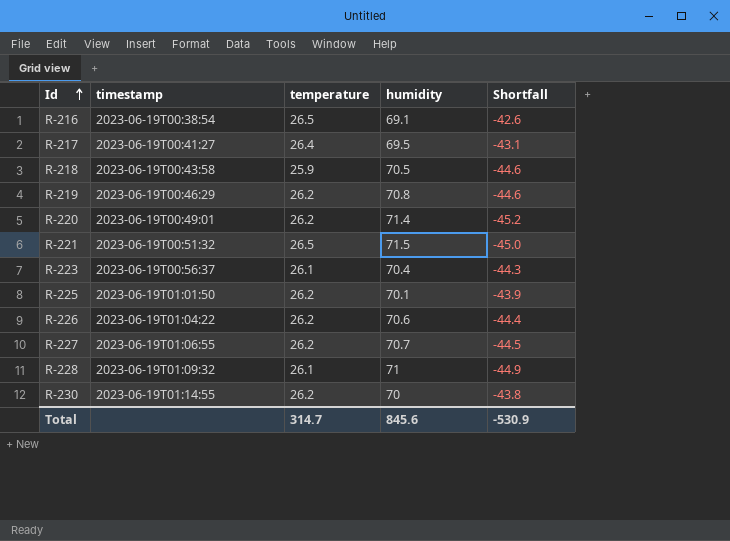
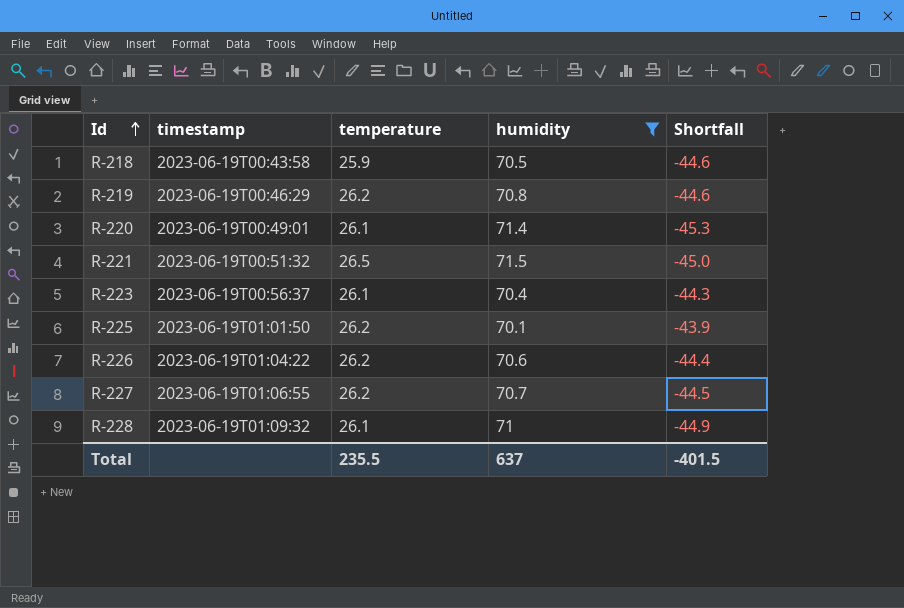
filter: none -> humidity >= 70.1
R-220 | temperature: 26.2 -> 26.1
R-220 | Shortfall: -45.2 -> -45.3
Total | temperature: 314.7 -> 235.5
Total | humidity: 845.6 -> 637
Total | Shortfall: -530.9 -> -401.5

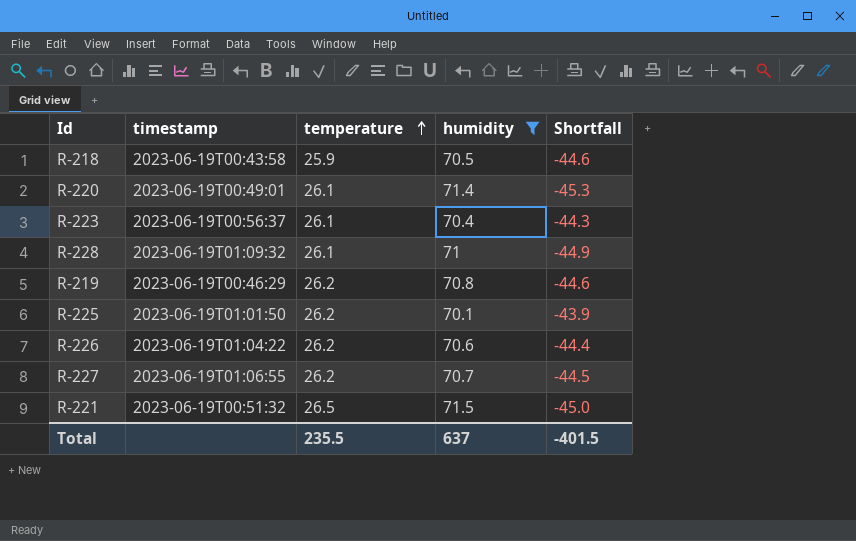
row order: Id ascending -> temperature ascending

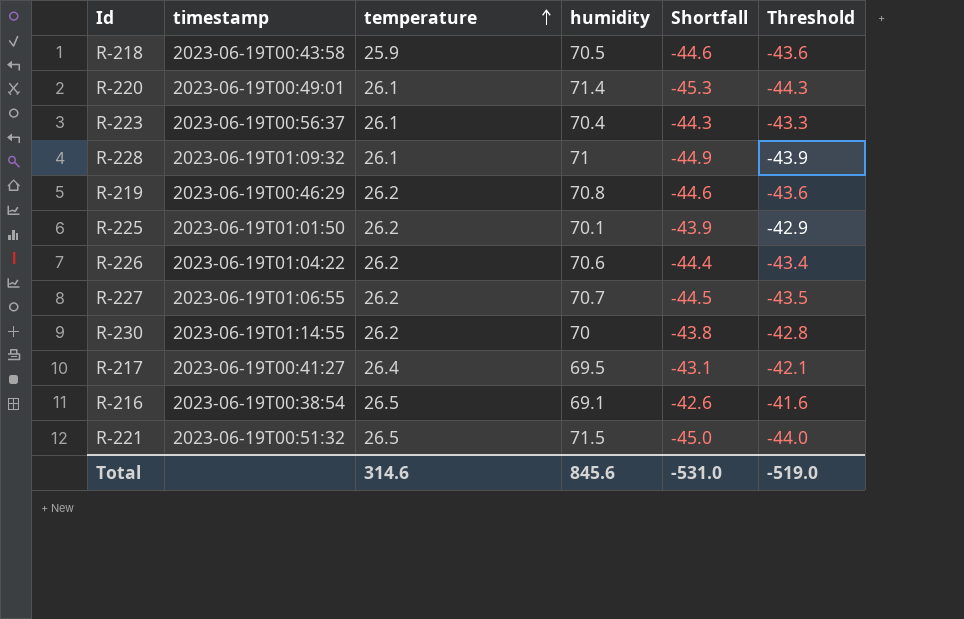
filter: humidity >= 70.1 -> none
column Threshold | formula: none -> [Shortfall] + 1
Total | temperature: 235.5 -> 314.6
Total | humidity: 637 -> 845.6
Total | Shortfall: -401.5 -> -531.0

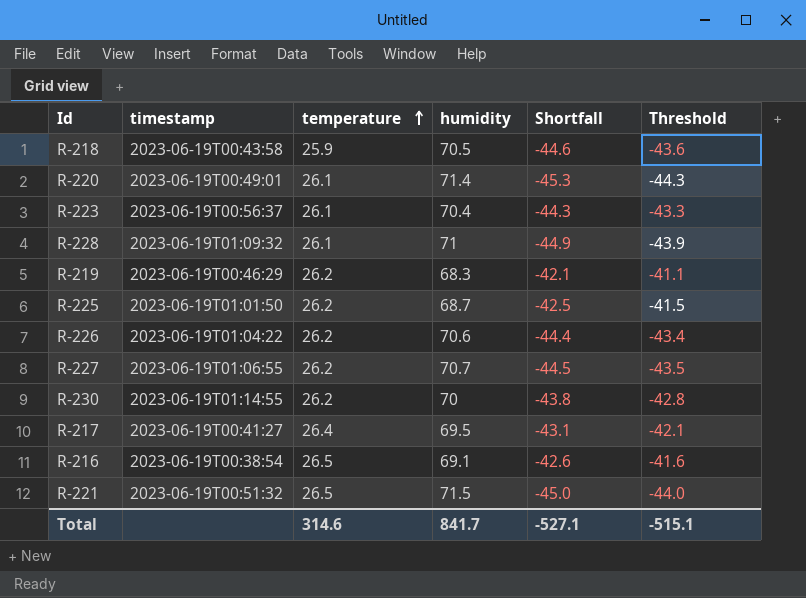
R-219 | humidity: 70.8 -> 68.3
R-219 | Shortfall: -44.6 -> -42.1
R-219 | Threshold: -43.6 -> -41.1
R-225 | humidity: 70.1 -> 68.7
R-225 | Shortfall: -43.9 -> -42.5
R-225 | Threshold: -42.9 -> -41.5
Total | humidity: 845.6 -> 841.7
Total | Shortfall: -531.0 -> -527.1
Total | Threshold: -519.0 -> -515.1

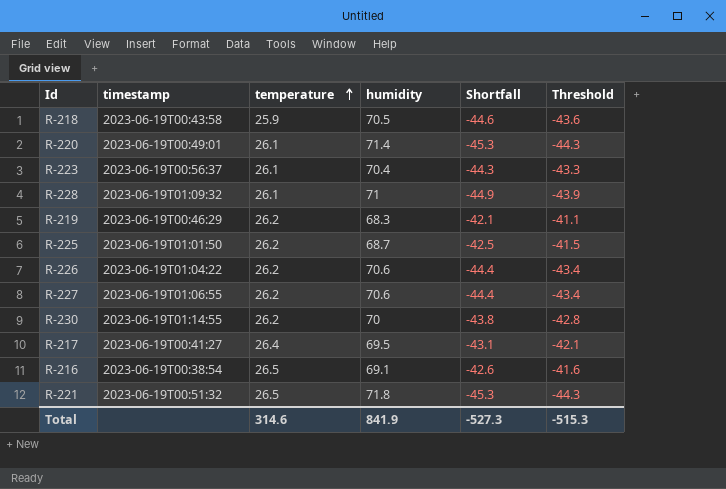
R-227 | humidity: 70.7 -> 70.6
R-227 | Shortfall: -44.5 -> -44.4
R-227 | Threshold: -43.5 -> -43.4
R-221 | humidity: 71.5 -> 71.8
R-221 | Shortfall: -45.0 -> -45.3
R-221 | Threshold: -44.0 -> -44.3
Total | humidity: 841.7 -> 841.9
Total | Shortfall: -527.1 -> -527.3
Total | Threshold: -515.1 -> -515.3

